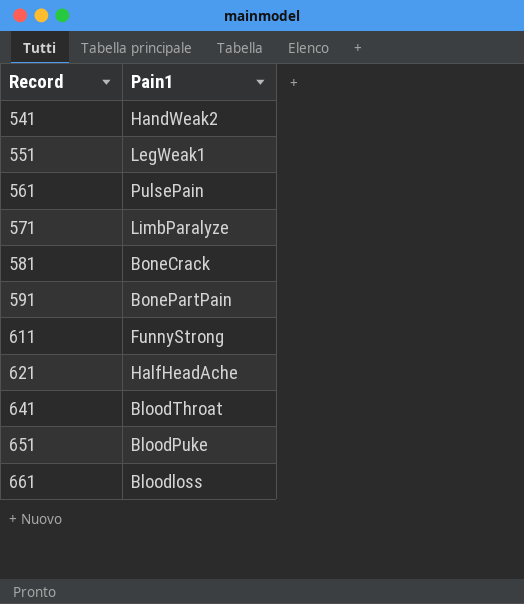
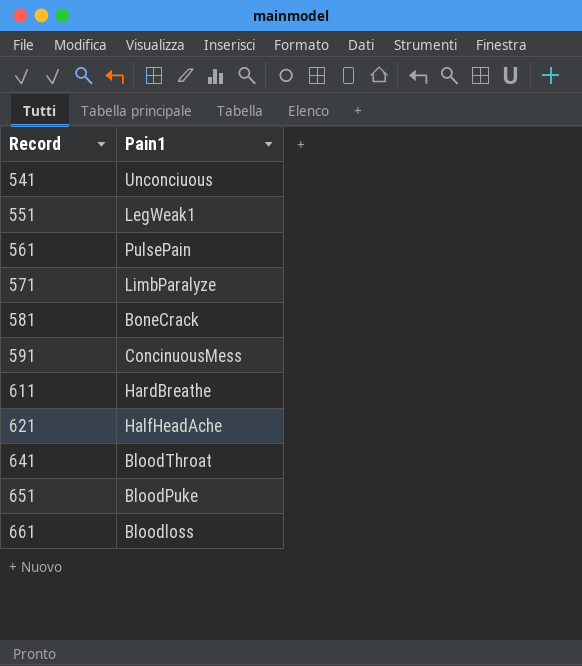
541 | Pain1: HandWeak2 -> Unconciuous
591 | Pain1: BonePartPain -> ConcinuousMess
611 | Pain1: FunnyStrong -> HardBreathe

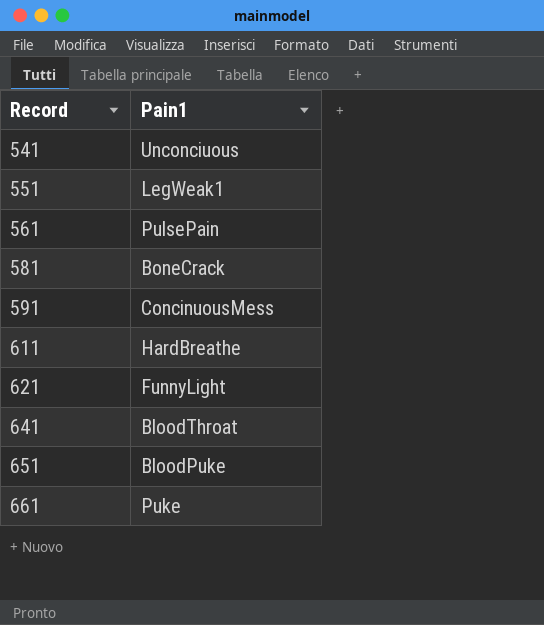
row 571: LimbParalyze -> none
621 | Pain1: HalfHeadAche -> FunnyLight
661 | Pain1: Bloodloss -> Puke

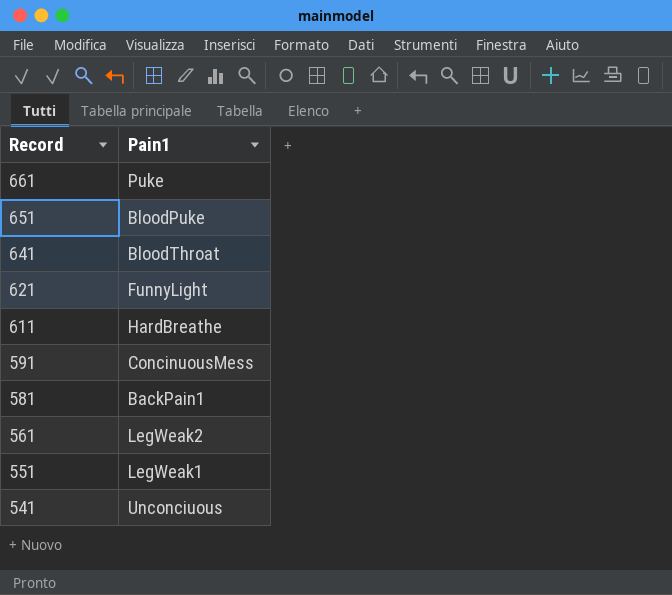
row order: Record ascending -> Record descending
581 | Pain1: BoneCrack -> BackPain1
561 | Pain1: PulsePain -> LegWeak2

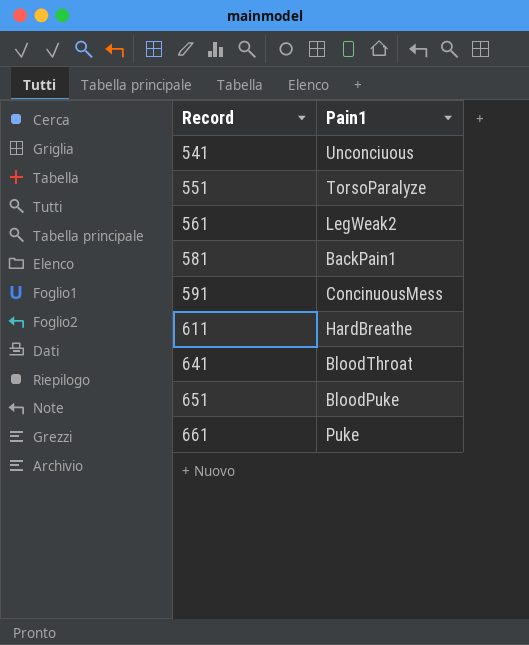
row order: Record descending -> Record ascending
row 621: FunnyLight -> none
551 | Pain1: LegWeak1 -> TorsoParalyze

